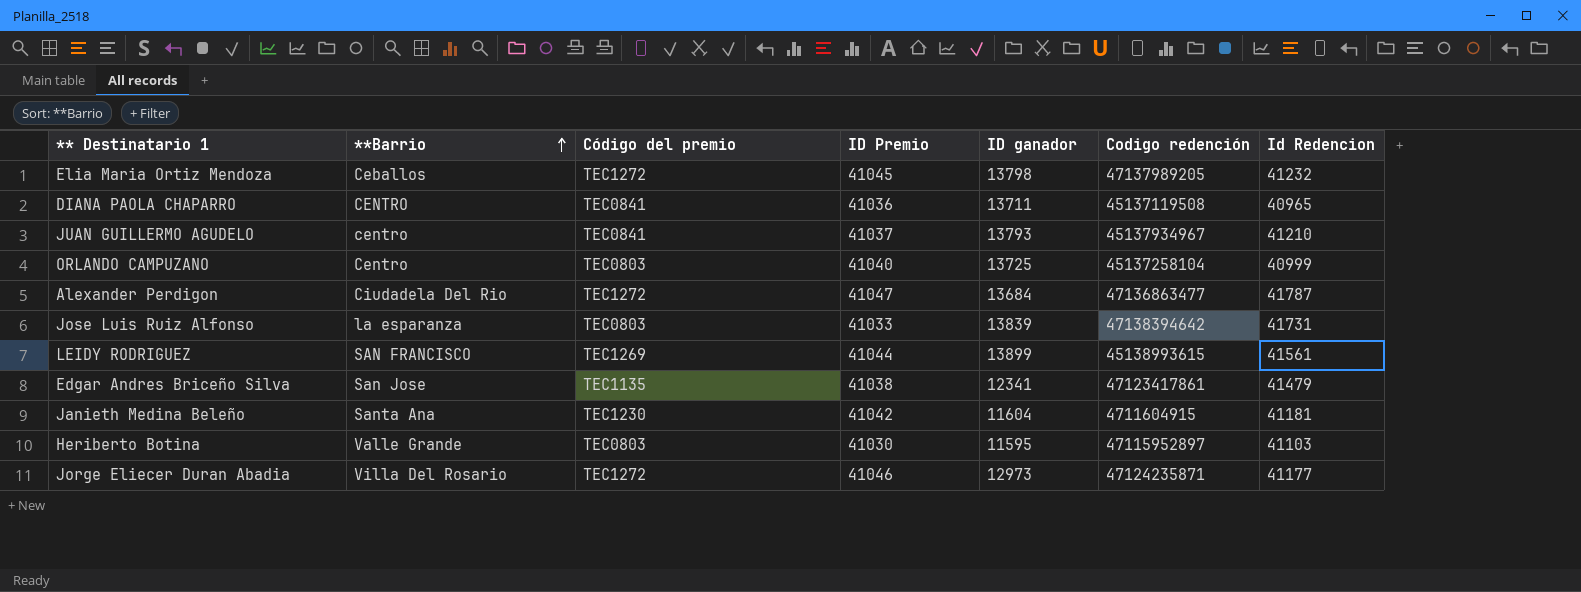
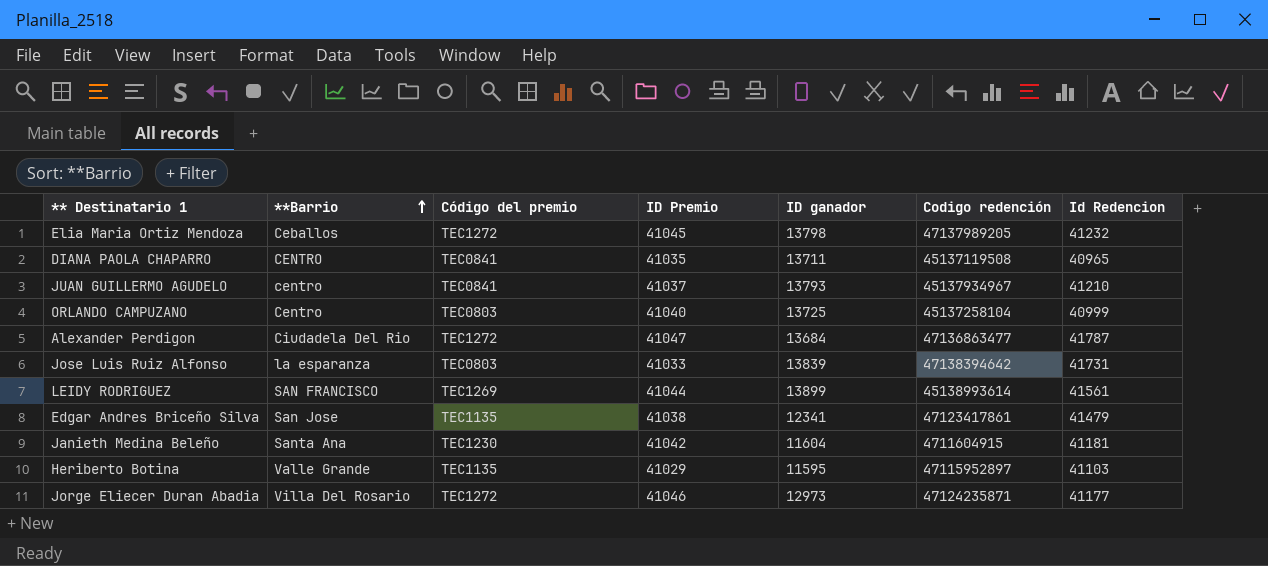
DIANA PAOLA CHAPARRO | ID Premio: 41036 -> 41035
LEIDY RODRIGUEZ | Codigo redención: 45138993615 -> 45138993614
Heriberto Botina | Código del premio: TEC0803 -> TEC1135
Heriberto Botina | ID Premio: 41030 -> 41029

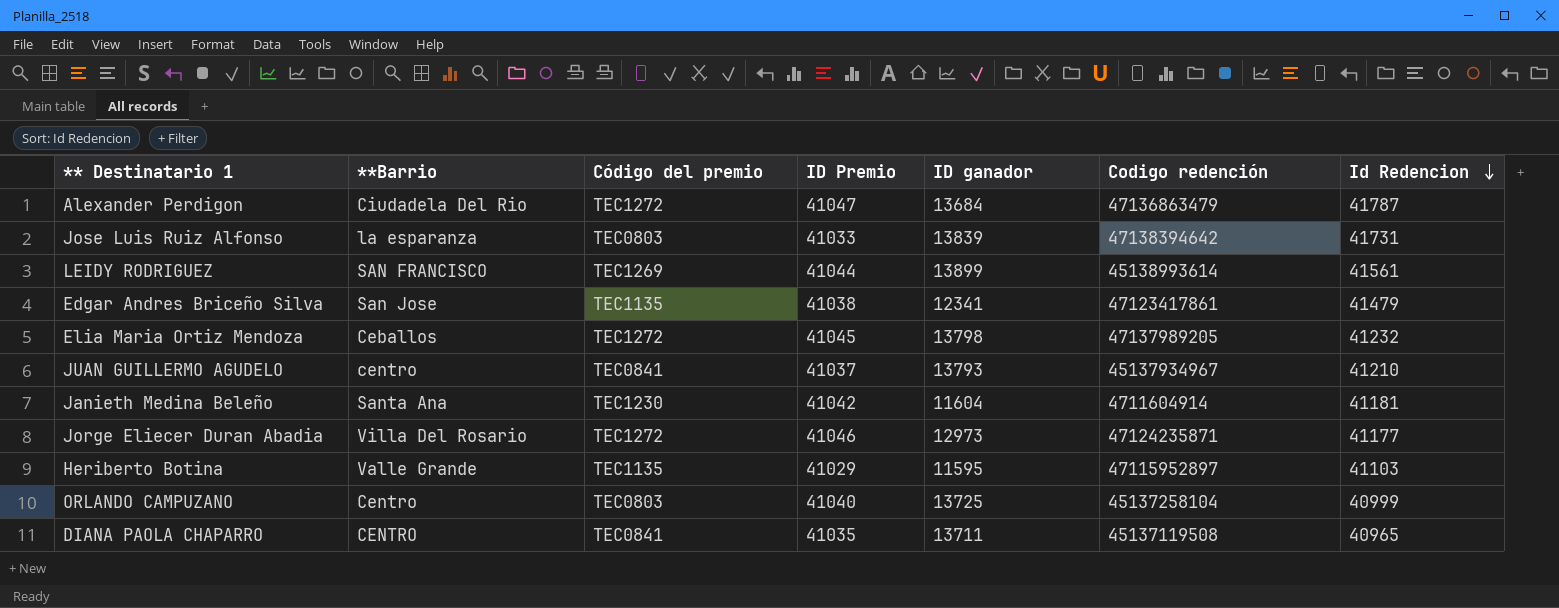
row order: **Barrio ascending -> Id Redencion descending
Alexander Perdigon | Codigo redención: 47136863477 -> 47136863479
Janieth Medina Beleño | Codigo redención: 4711604915 -> 4711604914

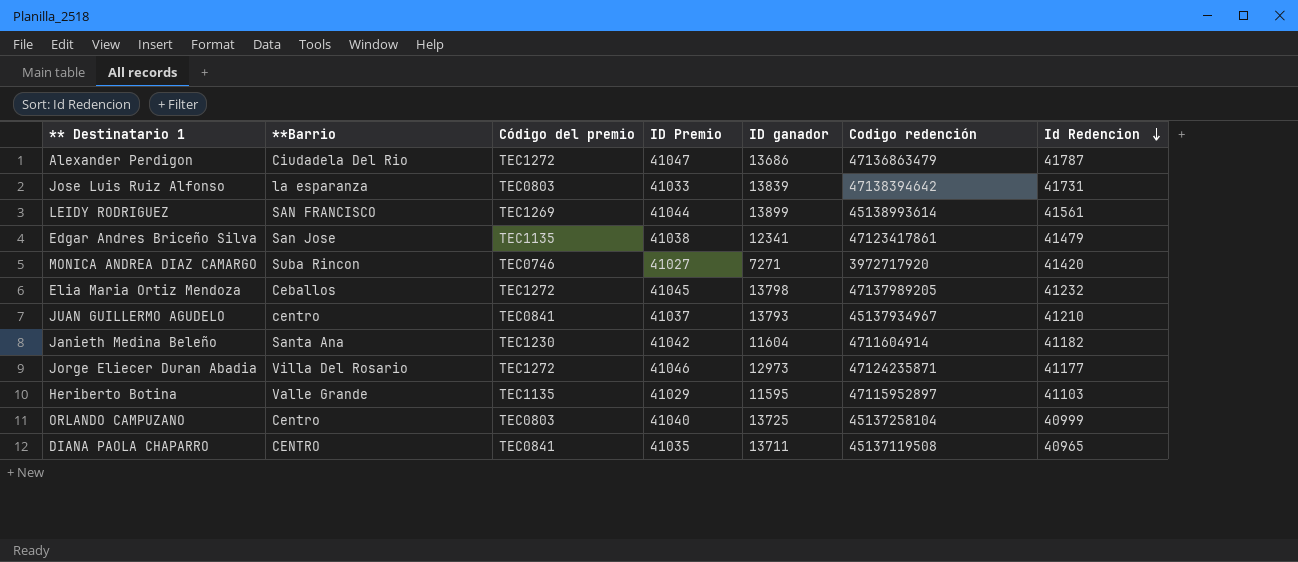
Alexander Perdigon | ID ganador: 13684 -> 13686
row MONICA ANDREA DIAZ CAMARGO: none -> Suba Rincon | TEC0746 | 41027 | 7271 | 3972717920 | 41420
Janieth Medina Beleño | Id Redencion: 41181 -> 41182

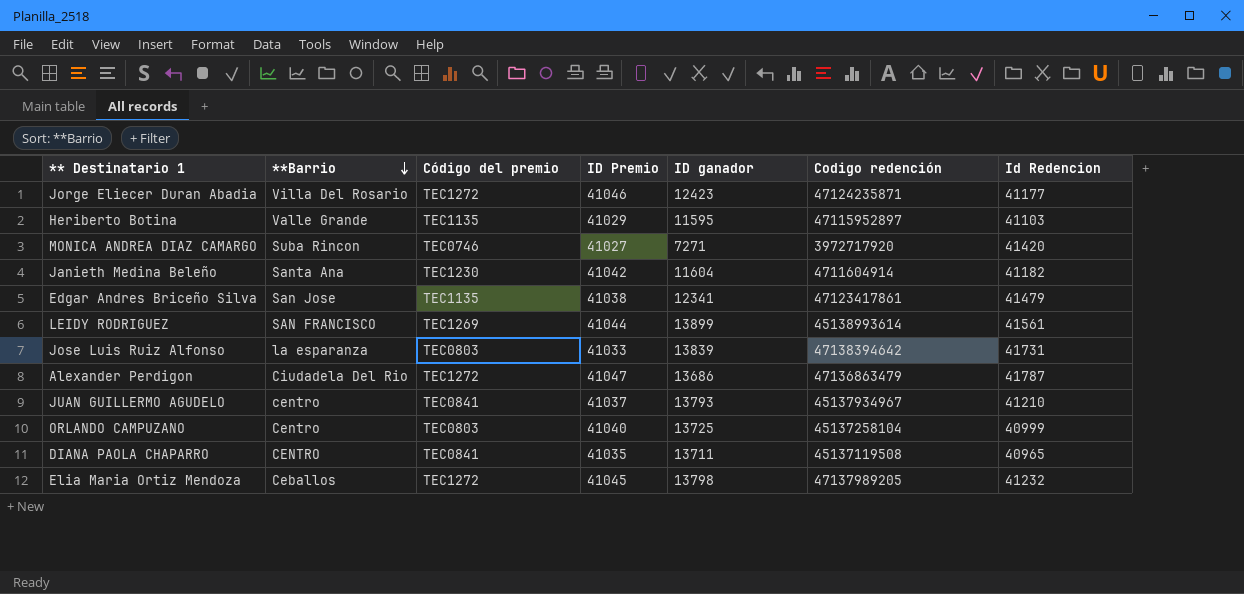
row order: Id Redencion descending -> **Barrio descending
Jorge Eliecer Duran Abadia | ID ganador: 12973 -> 12423

